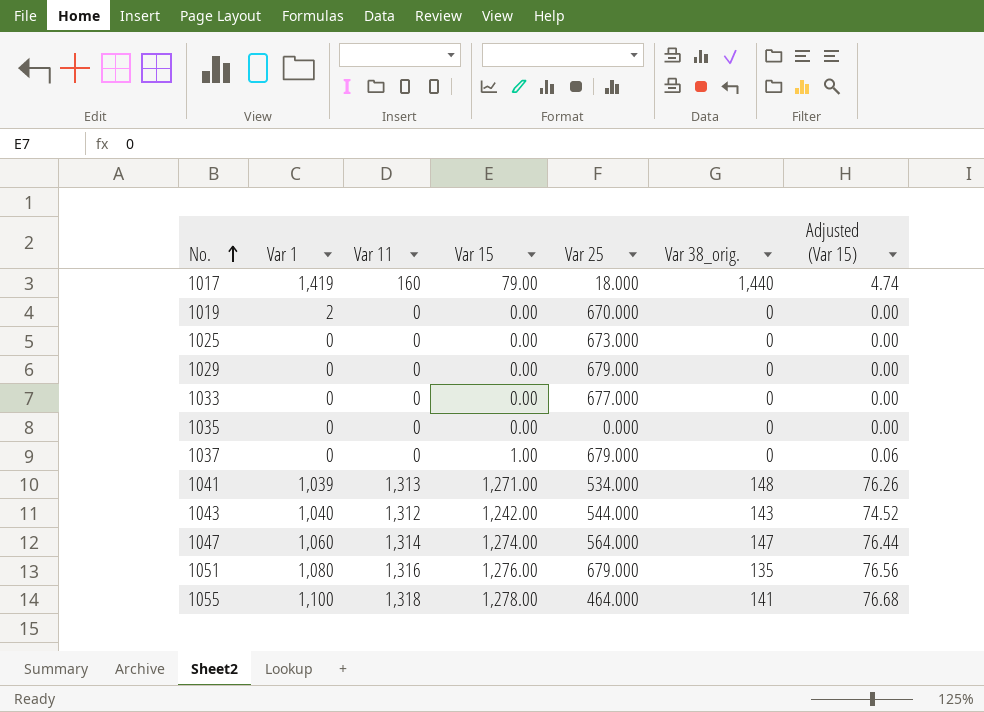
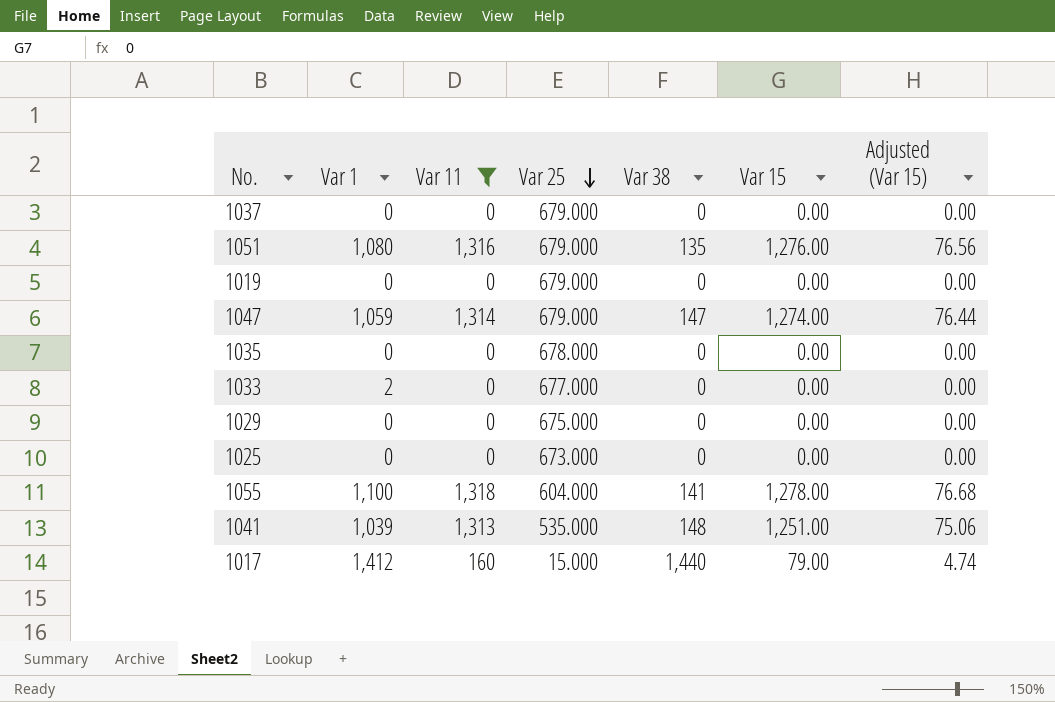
filter: none -> Var 11 != 1,312
row order: No. ascending -> Var 25 descending
column name: Var 38_orig. -> Var 38
column Var 15 | position: 4 -> 6
1037 | Var 15: 1.00 -> 0.00
1037 | Adjusted (Var 15): 0.06 -> 0.00
1019 | Var 1: 2 -> 0
1019 | Var 25: 670.000 -> 679.000
1047 | Var 1: 1,060 -> 1,059
1047 | Var 25: 564.000 -> 679.000
1035 | Var 25: 0.000 -> 678.000
1033 | Var 1: 0 -> 2
1029 | Var 25: 679.000 -> 675.000
1055 | Var 25: 464.000 -> 604.000
1041 | Var 25: 534.000 -> 535.000
1041 | Var 15: 1,271.00 -> 1,251.00
1041 | Adjusted (Var 15): 76.26 -> 75.06
1017 | Var 1: 1,419 -> 1,412
1017 | Var 25: 18.000 -> 15.000

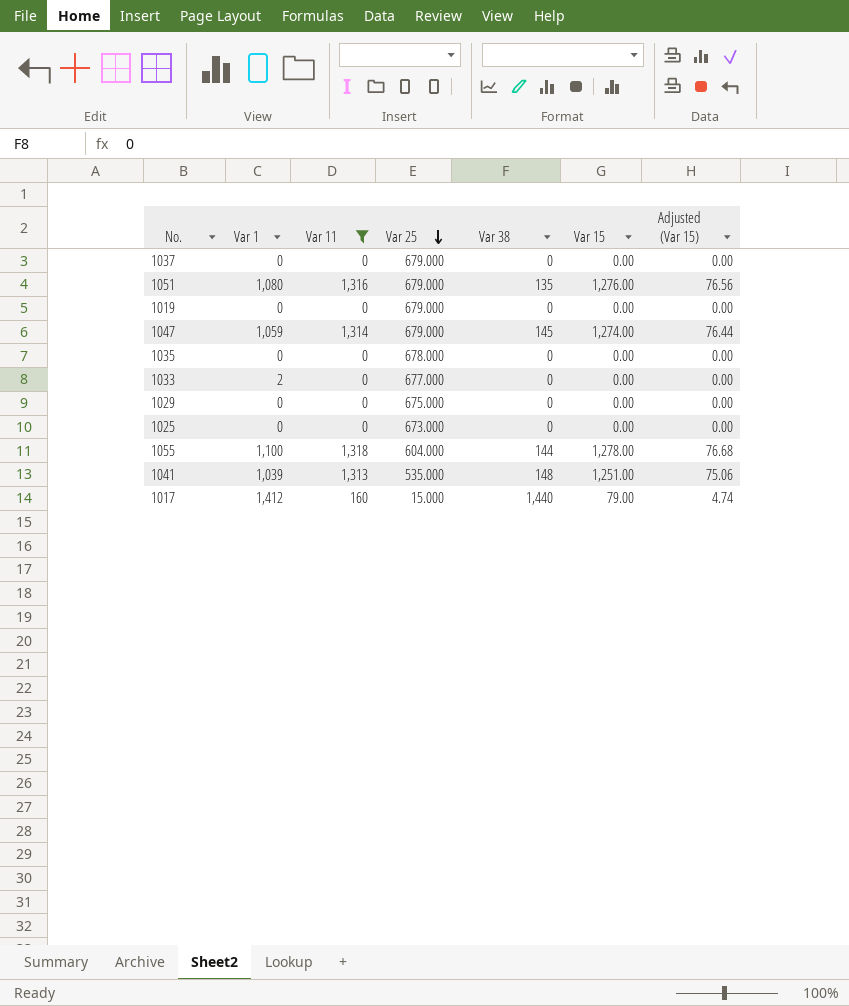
1047 | Var 38: 147 -> 145
1055 | Var 38: 141 -> 144

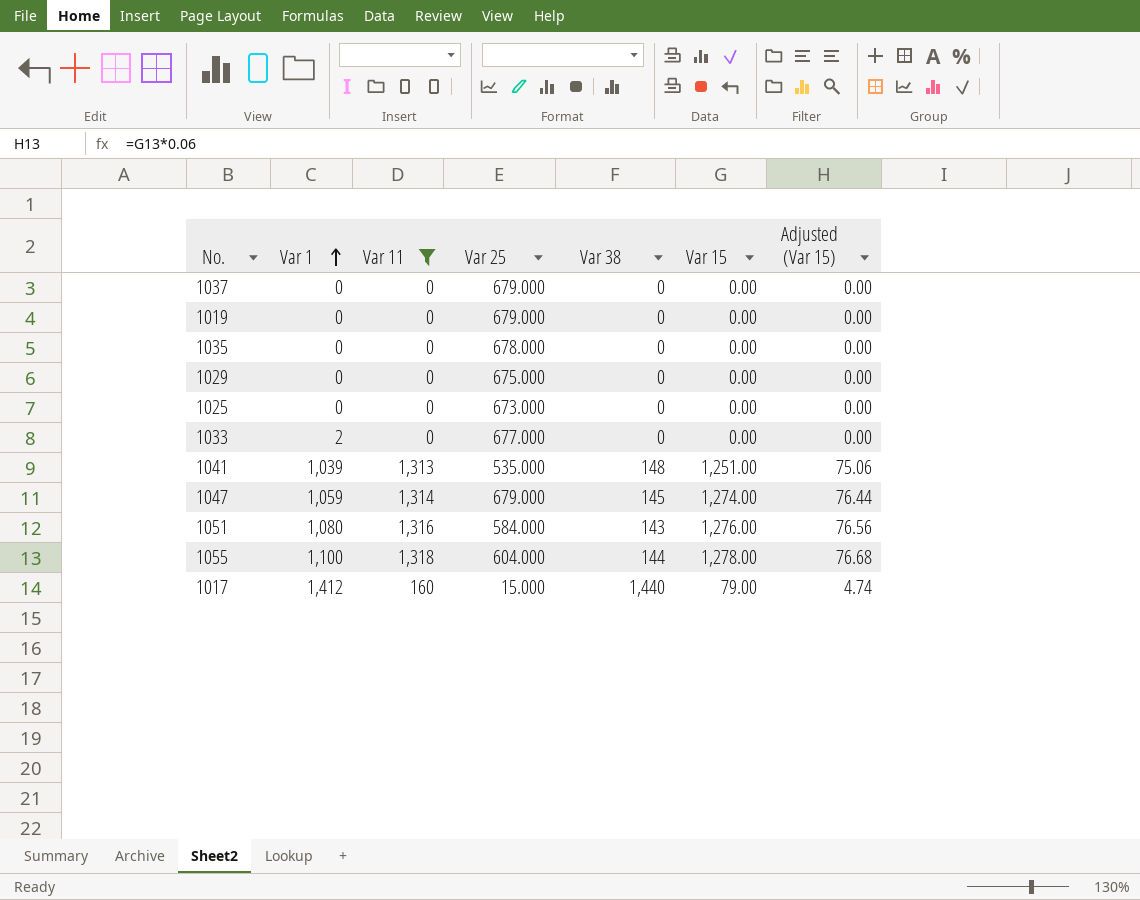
row order: Var 25 descending -> Var 1 ascending
1051 | Var 25: 679.000 -> 584.000
1051 | Var 38: 135 -> 143

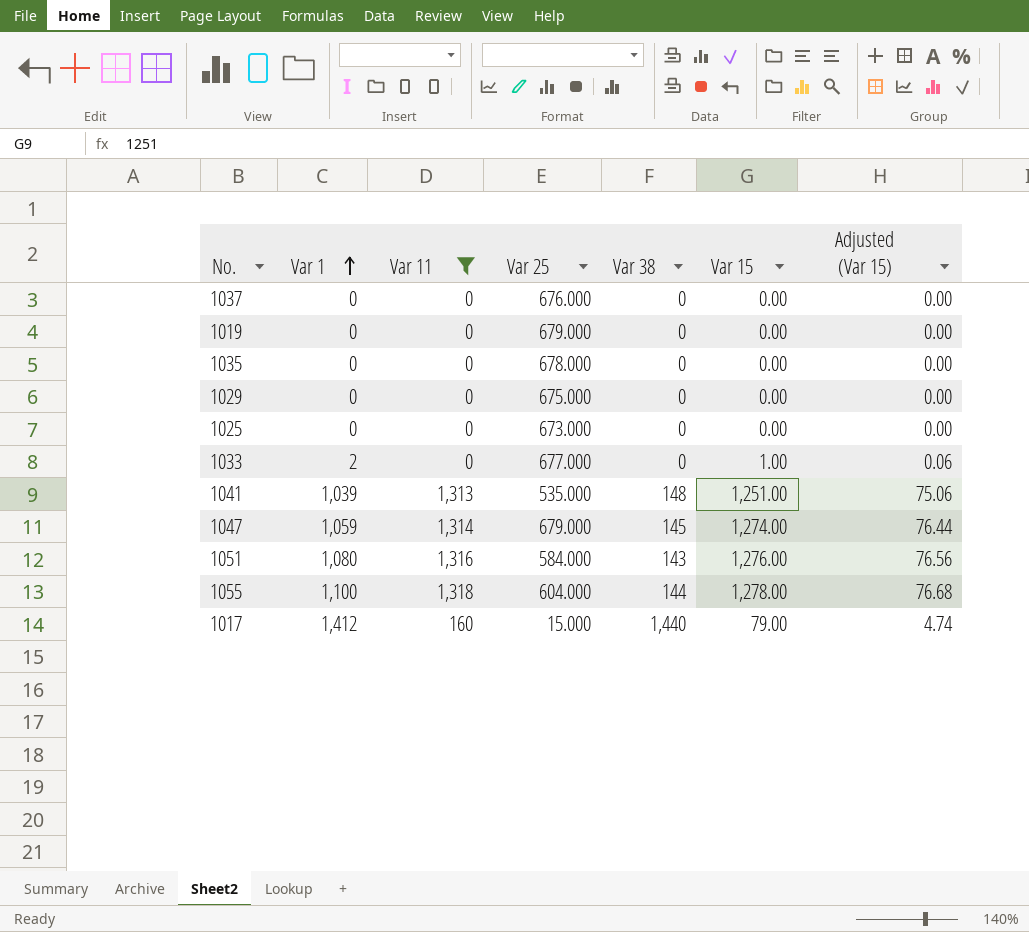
1037 | Var 25: 679.000 -> 676.000
1033 | Var 15: 0.00 -> 1.00
1033 | Adjusted (Var 15): 0.00 -> 0.06

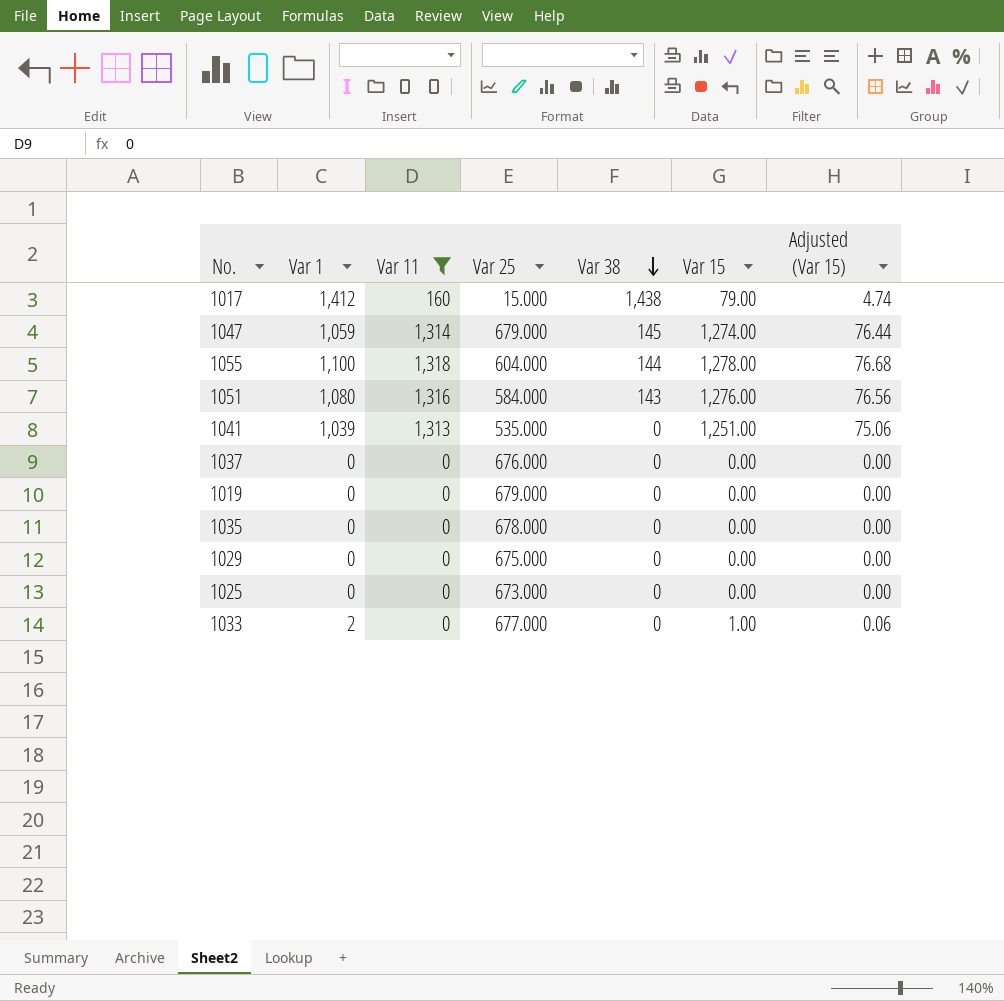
row order: Var 1 ascending -> Var 38 descending
1017 | Var 38: 1,440 -> 1,438
1041 | Var 38: 148 -> 0

